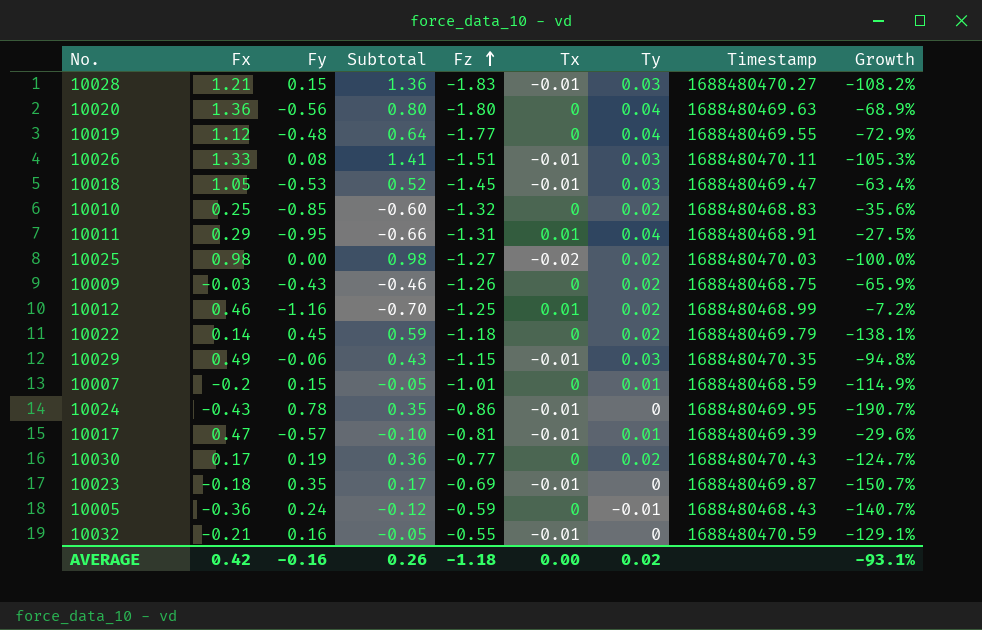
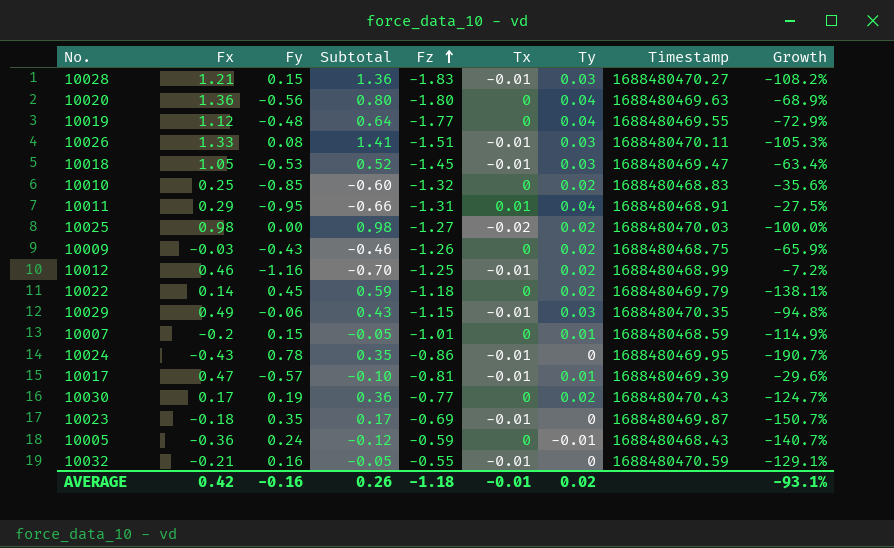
10012 | Tx: 0.01 -> -0.01
AVERAGE | Tx: 0.00 -> -0.01

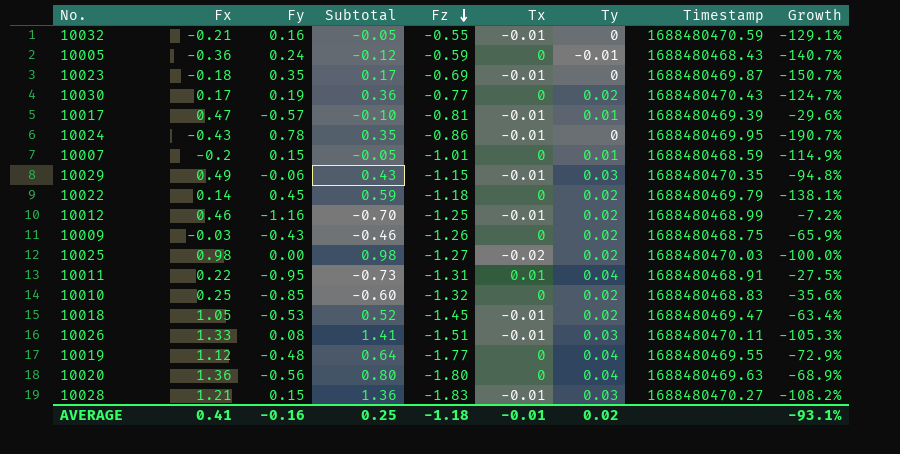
row order: Fz ascending -> Fz descending
10011 | Fx: 0.29 -> 0.22
10011 | Subtotal: -0.66 -> -0.73
10018 | Ty: 0.03 -> 0.02
AVERAGE | Fx: 0.42 -> 0.41
AVERAGE | Subtotal: 0.26 -> 0.25

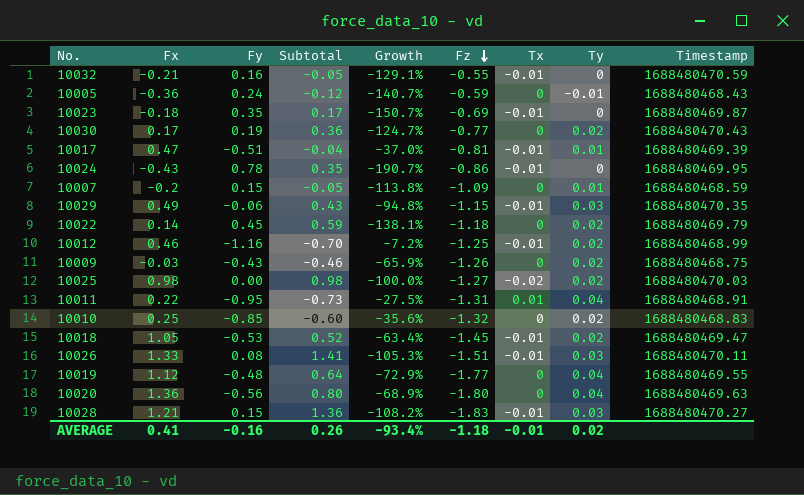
column Growth | position: 9 -> 5
10017 | Fy: -0.57 -> -0.51
10017 | Subtotal: -0.10 -> -0.04
10017 | Growth: -29.6% -> -37.0%
10007 | Growth: -114.9% -> -113.8%
10007 | Fz: -1.01 -> -1.09
AVERAGE | Subtotal: 0.25 -> 0.26
AVERAGE | Growth: -93.1% -> -93.4%

